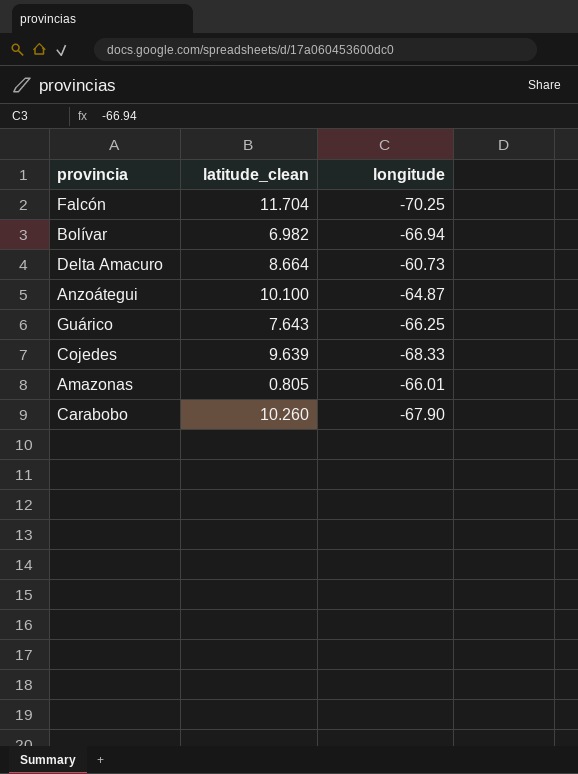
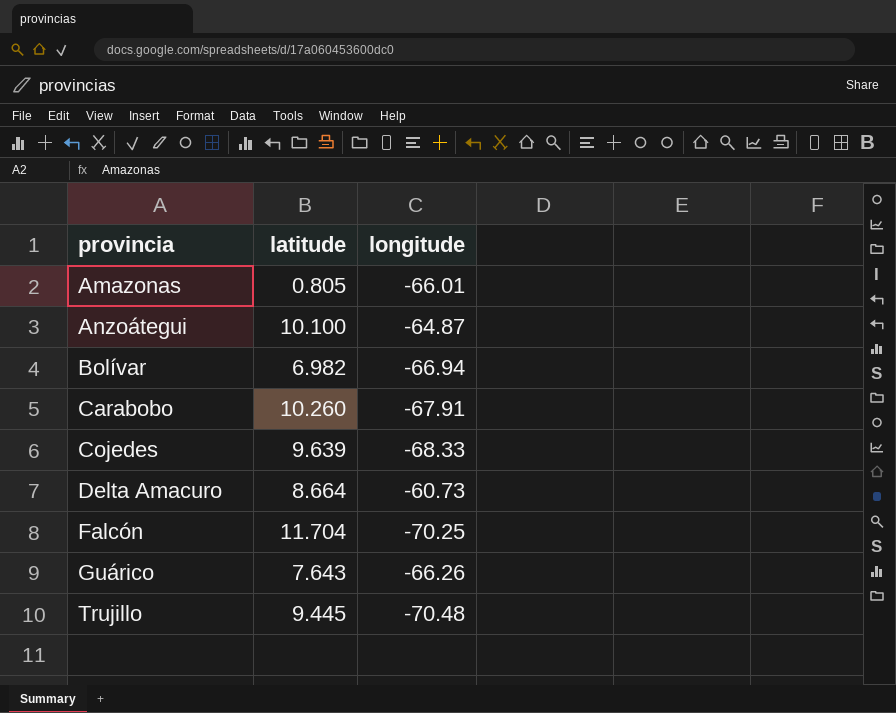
row order: none -> provincia ascending
column name: latitude_clean -> latitude
Carabobo | longitude: -67.90 -> -67.91
Guárico | longitude: -66.25 -> -66.26
row Trujillo: none -> 9.445 | -70.48

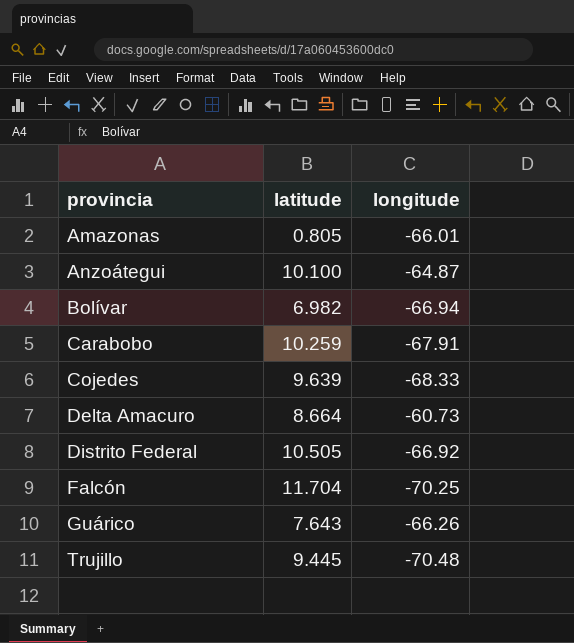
Carabobo | latitude: 10.260 -> 10.259
row Distrito Federal: none -> 10.505 | -66.92

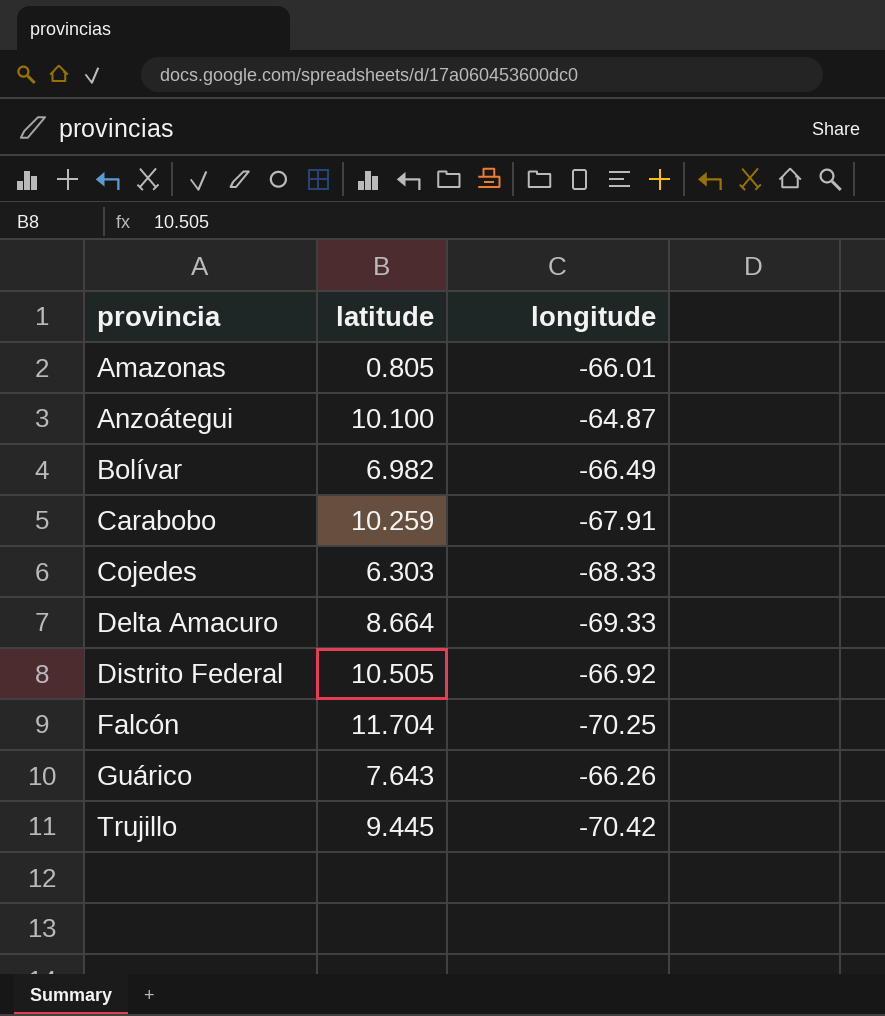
Bolívar | longitude: -66.94 -> -66.49
Cojedes | latitude: 9.639 -> 6.303
Delta Amacuro | longitude: -60.73 -> -69.33
Trujillo | longitude: -70.48 -> -70.42

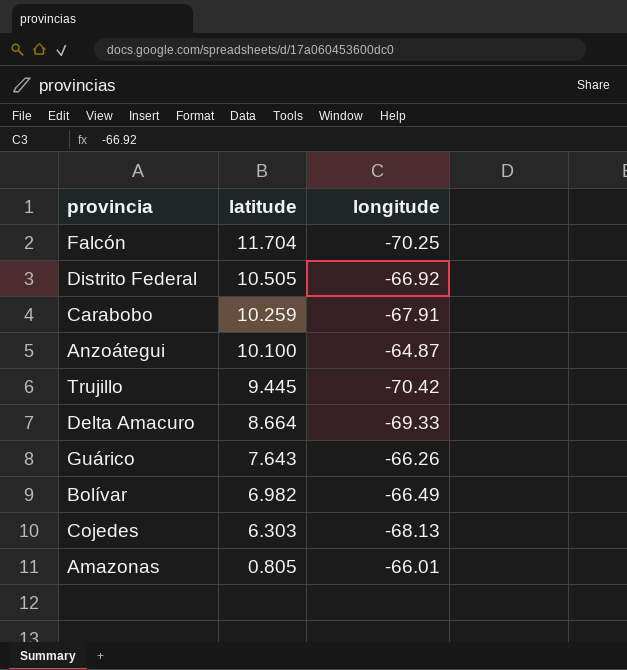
row order: provincia ascending -> latitude descending
Cojedes | longitude: -68.33 -> -68.13

